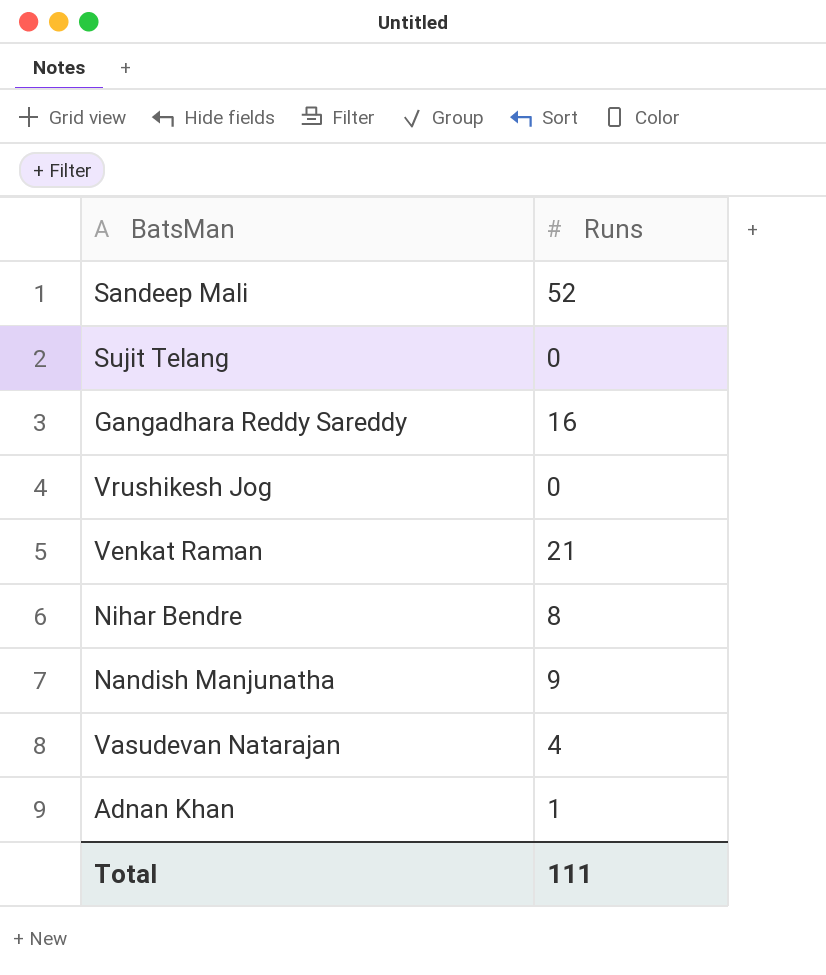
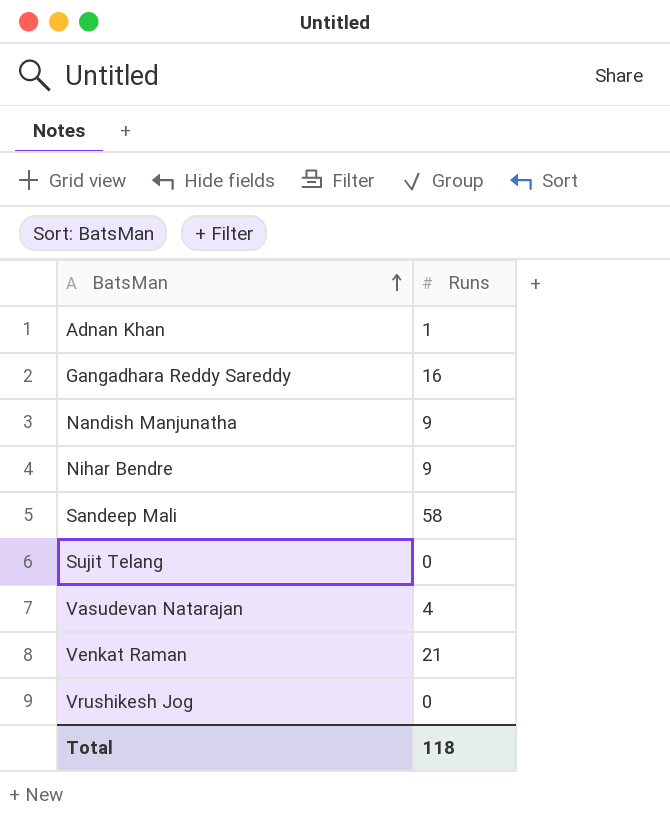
row order: none -> BatsMan ascending
Nihar Bendre | Runs: 8 -> 9
Sandeep Mali | Runs: 52 -> 58
Total | Runs: 111 -> 118

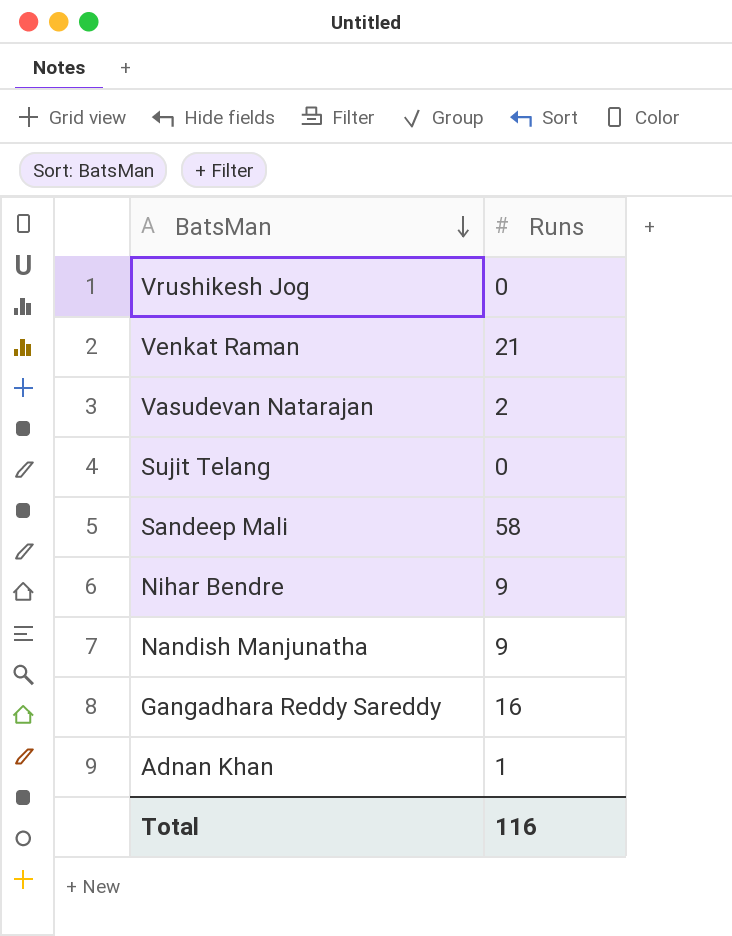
row order: BatsMan ascending -> BatsMan descending
Vasudevan Natarajan | Runs: 4 -> 2
Total | Runs: 118 -> 116

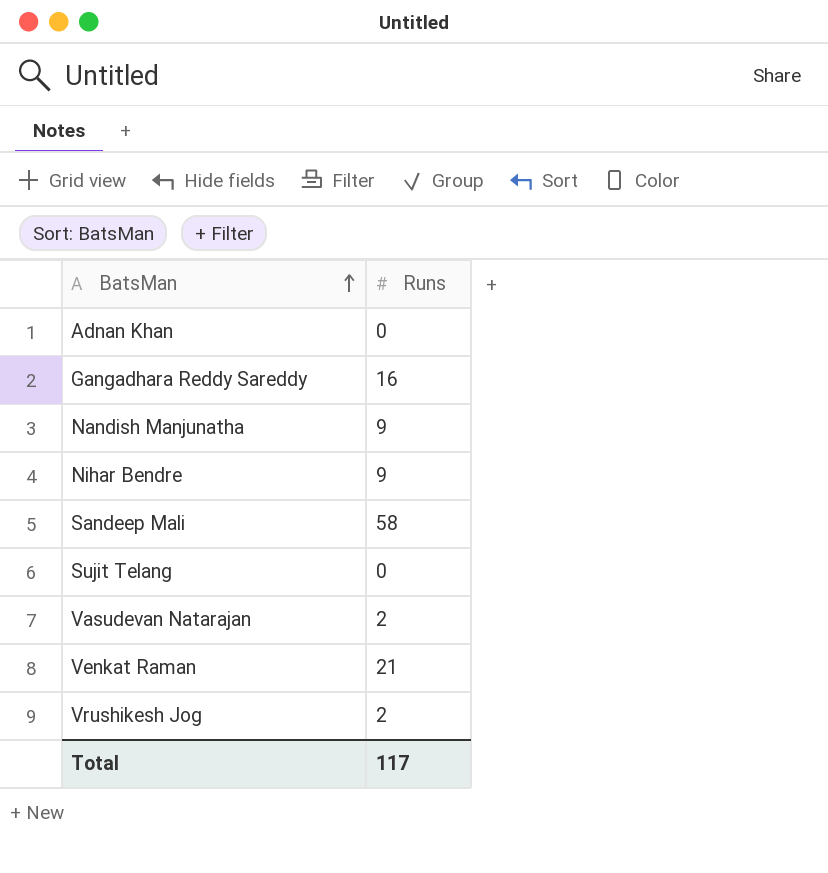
row order: BatsMan descending -> BatsMan ascending
Adnan Khan | Runs: 1 -> 0
Vrushikesh Jog | Runs: 0 -> 2
Total | Runs: 116 -> 117

